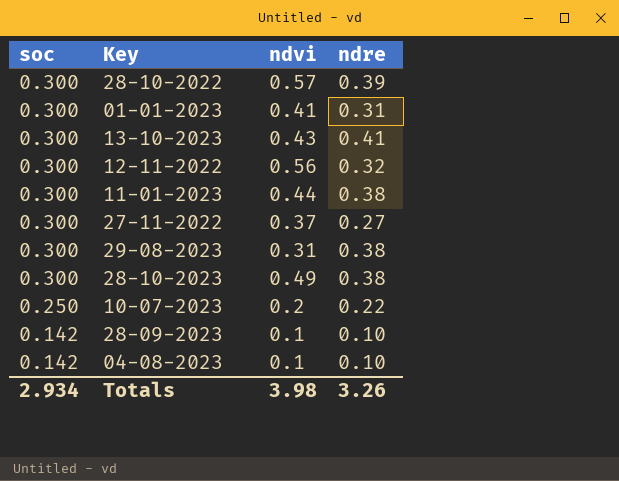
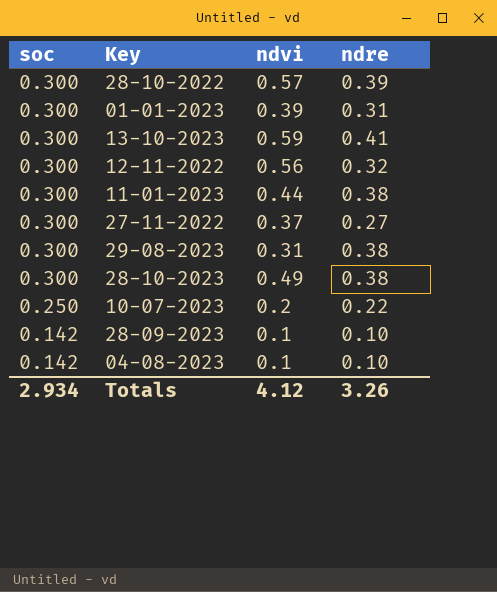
01-01-2023 | ndvi: 0.41 -> 0.39
13-10-2023 | ndvi: 0.43 -> 0.59
Totals | ndvi: 3.98 -> 4.12

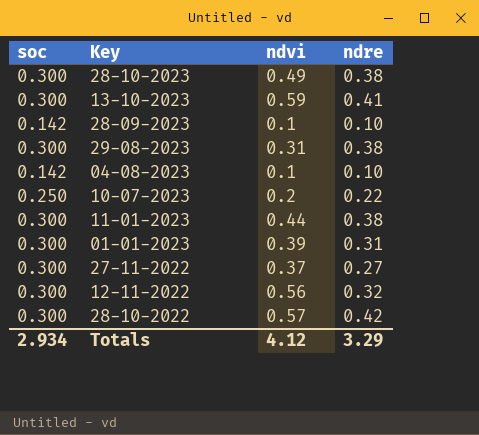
row order: soc descending -> Key descending
28-10-2022 | ndre: 0.39 -> 0.42
Totals | ndre: 3.26 -> 3.29

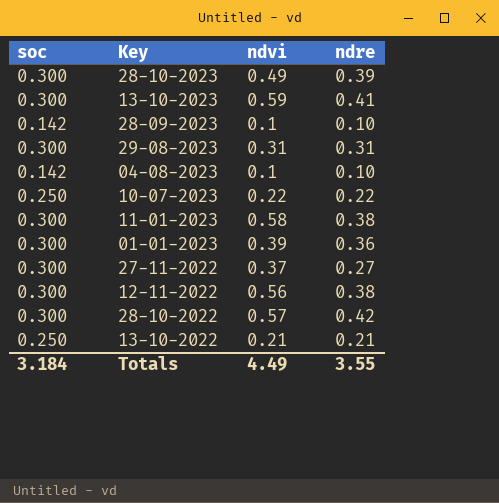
28-10-2023 | ndre: 0.38 -> 0.39
29-08-2023 | ndre: 0.38 -> 0.31
10-07-2023 | ndvi: 0.2 -> 0.22
11-01-2023 | ndvi: 0.44 -> 0.58
01-01-2023 | ndre: 0.31 -> 0.36
12-11-2022 | ndre: 0.32 -> 0.38
row 13-10-2022: none -> 0.250 | 0.21 | 0.21
Totals | soc: 2.934 -> 3.184
Totals | ndvi: 4.12 -> 4.49
Totals | ndre: 3.29 -> 3.55

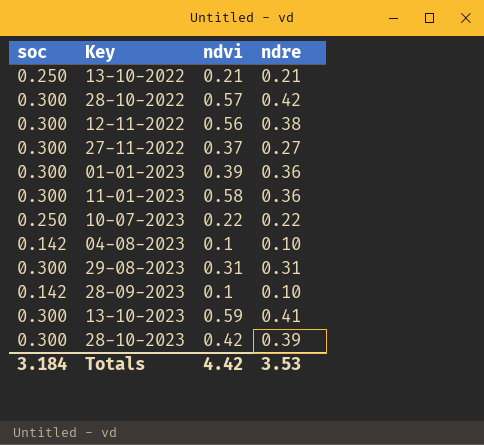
row order: Key descending -> Key ascending
11-01-2023 | ndre: 0.38 -> 0.36
28-10-2023 | ndvi: 0.49 -> 0.42
Totals | ndvi: 4.49 -> 4.42
Totals | ndre: 3.55 -> 3.53

